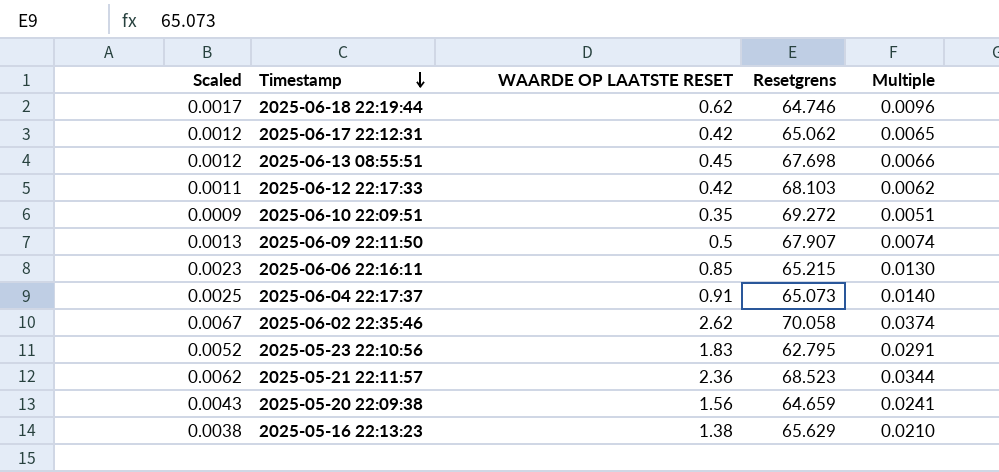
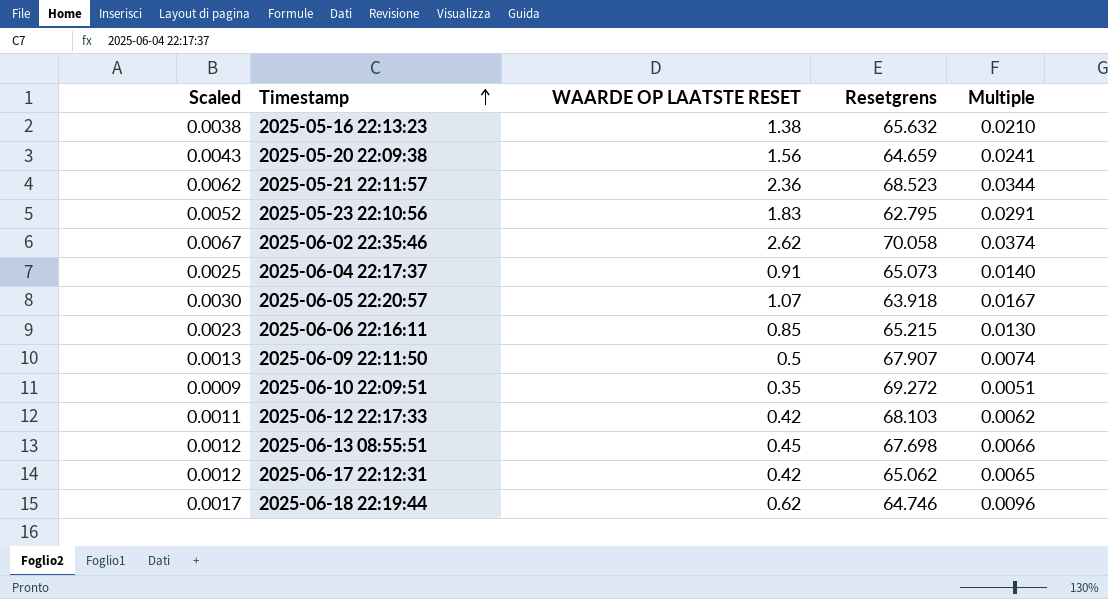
row order: Timestamp descending -> Timestamp ascending
2025-05-16 22:13:23 | Resetgrens: 65.629 -> 65.632
row 2025-06-05 22:20:57: none -> 0.0030 | 1.07 | 63.918 | 0.0167

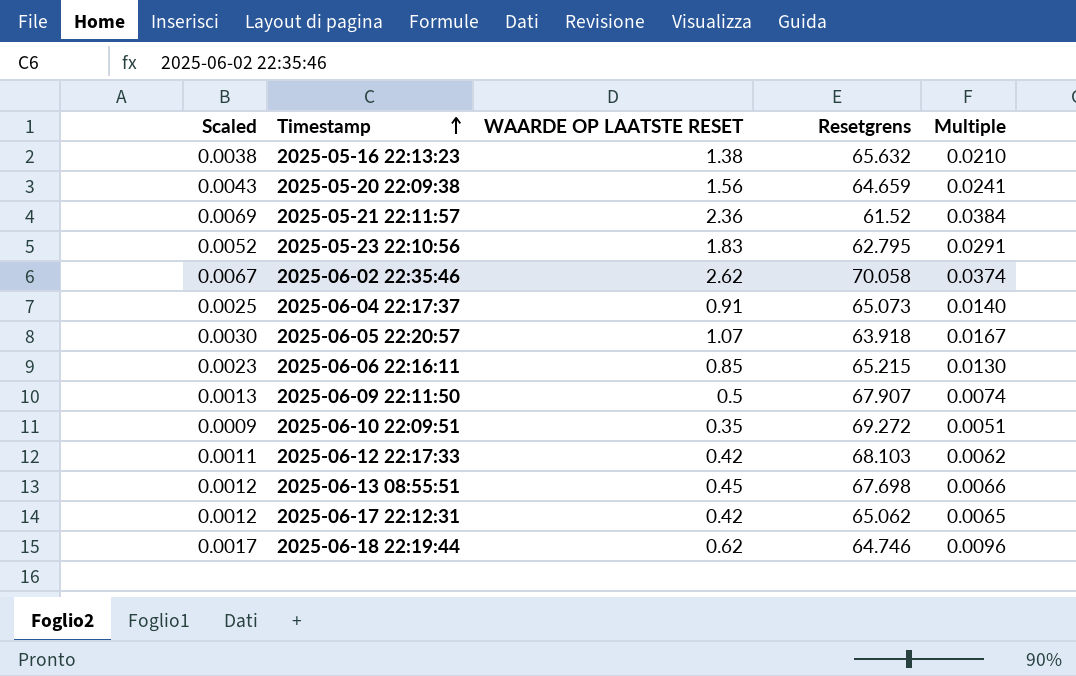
2025-05-21 22:11:57 | Scaled: 0.0062 -> 0.0069
2025-05-21 22:11:57 | Resetgrens: 68.523 -> 61.52
2025-05-21 22:11:57 | Multiple: 0.0344 -> 0.0384

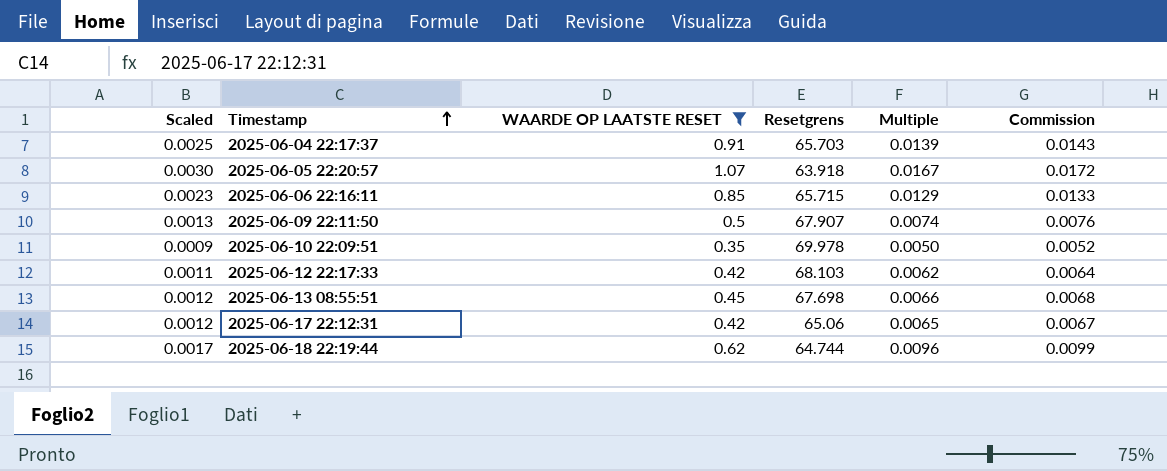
filter: none -> WAARDE OP LAATSTE RESET <= 1.07
column Commission | formula: none -> [Multiple] * 1.03
2025-06-04 22:17:37 | Resetgrens: 65.073 -> 65.703
2025-06-04 22:17:37 | Multiple: 0.0140 -> 0.0139
2025-06-06 22:16:11 | Resetgrens: 65.215 -> 65.715
2025-06-06 22:16:11 | Multiple: 0.0130 -> 0.0129
2025-06-10 22:09:51 | Resetgrens: 69.272 -> 69.978
2025-06-10 22:09:51 | Multiple: 0.0051 -> 0.0050
2025-06-17 22:12:31 | Resetgrens: 65.062 -> 65.06
2025-06-18 22:19:44 | Resetgrens: 64.746 -> 64.744

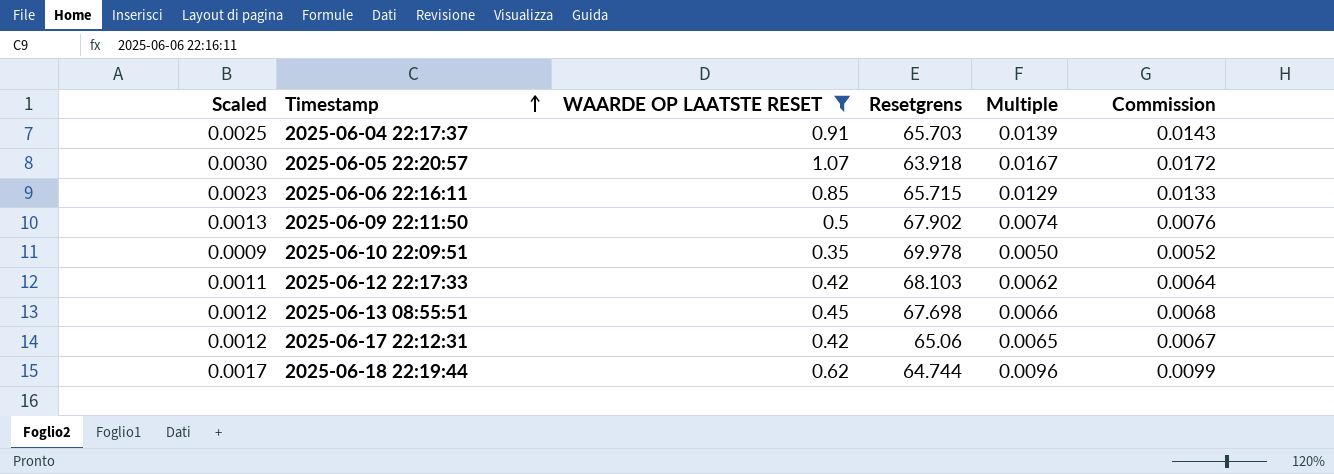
2025-06-09 22:11:50 | Resetgrens: 67.907 -> 67.902

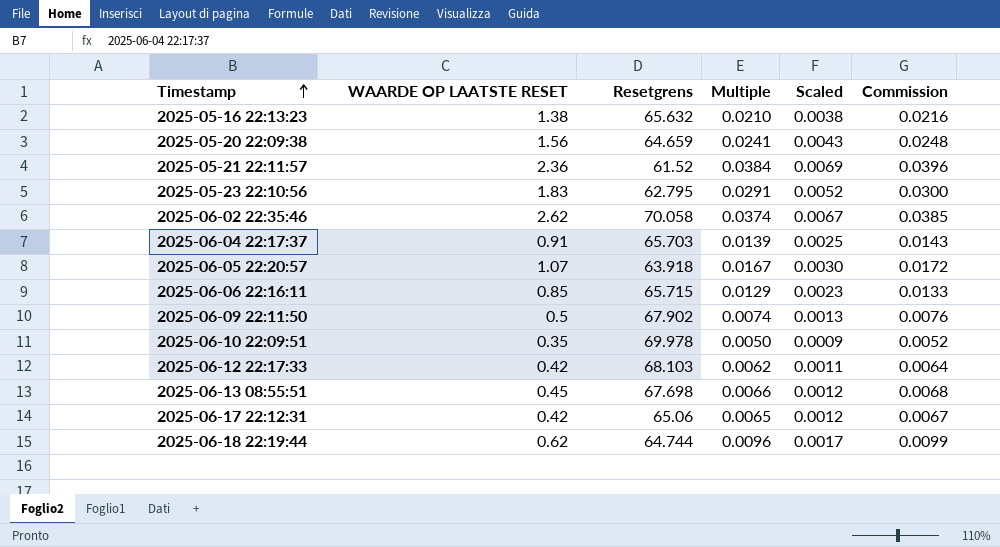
filter: WAARDE OP LAATSTE RESET <= 1.07 -> none
column Scaled | position: 1 -> 5

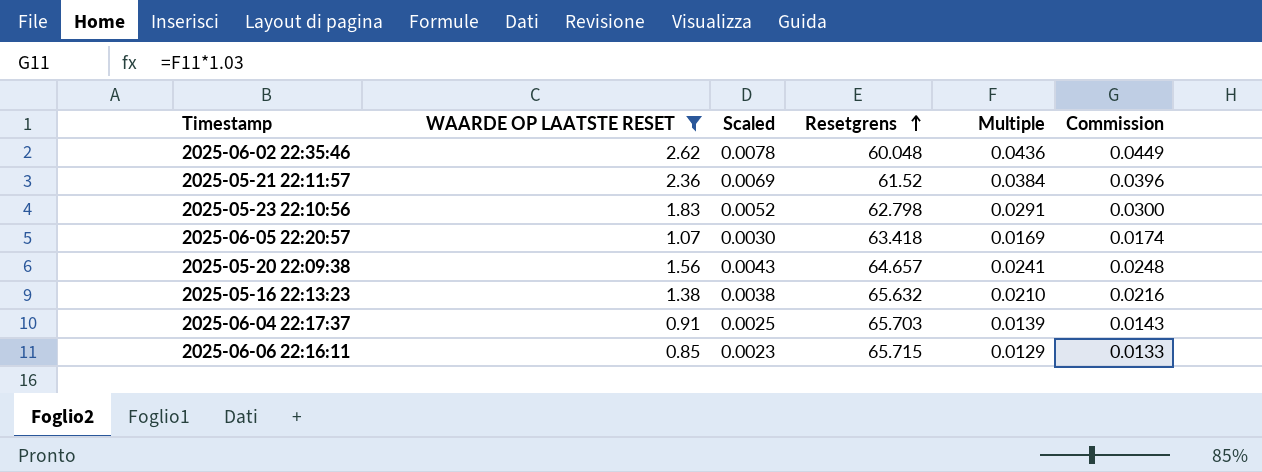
filter: none -> WAARDE OP LAATSTE RESET >= 0.85
row order: Timestamp ascending -> Resetgrens ascending
column Scaled | position: 5 -> 3
2025-06-02 22:35:46 | Scaled: 0.0067 -> 0.0078
2025-06-02 22:35:46 | Resetgrens: 70.058 -> 60.048
2025-06-02 22:35:46 | Multiple: 0.0374 -> 0.0436
2025-06-02 22:35:46 | Commission: 0.0385 -> 0.0449
2025-05-23 22:10:56 | Resetgrens: 62.795 -> 62.798
2025-06-05 22:20:57 | Resetgrens: 63.918 -> 63.418
2025-06-05 22:20:57 | Multiple: 0.0167 -> 0.0169
2025-06-05 22:20:57 | Commission: 0.0172 -> 0.0174
2025-05-20 22:09:38 | Resetgrens: 64.659 -> 64.657

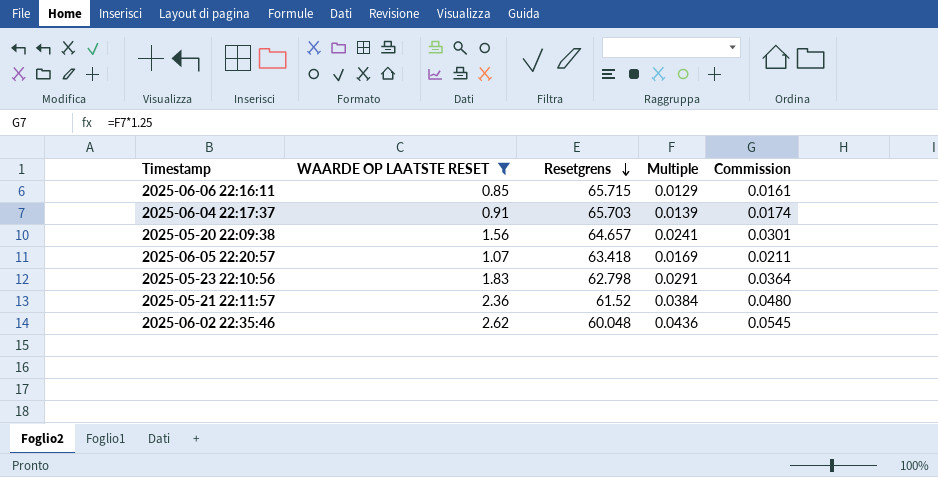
row order: Resetgrens ascending -> Resetgrens descending
column Scaled | formula: [Multiple] * 0.18 -> none
column Commission | formula: [Multiple] * 1.03 -> [Multiple] * 1.25
row 2025-05-16 22:13:23: 1.38 | 0.0038 | 65.632 | 0.0210 | 0.0216 -> none

